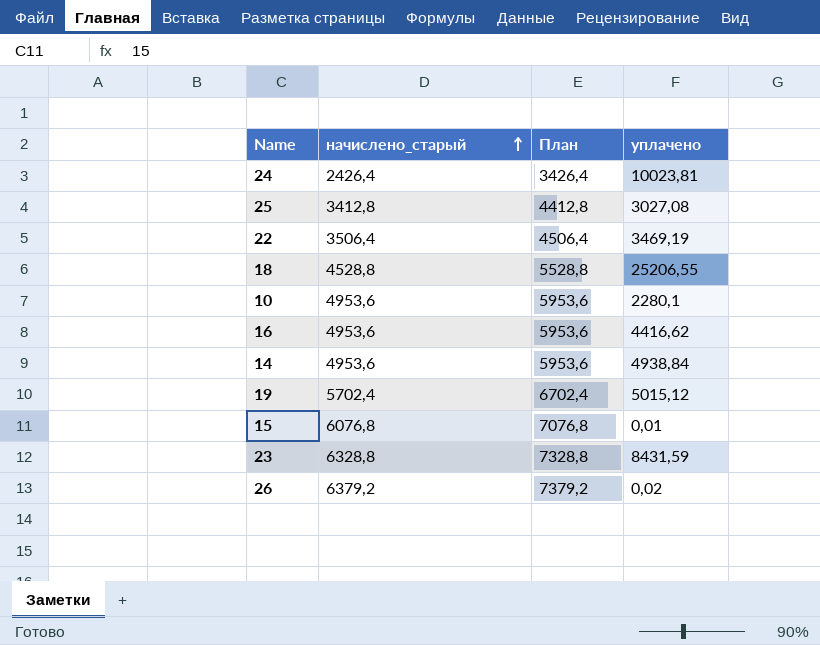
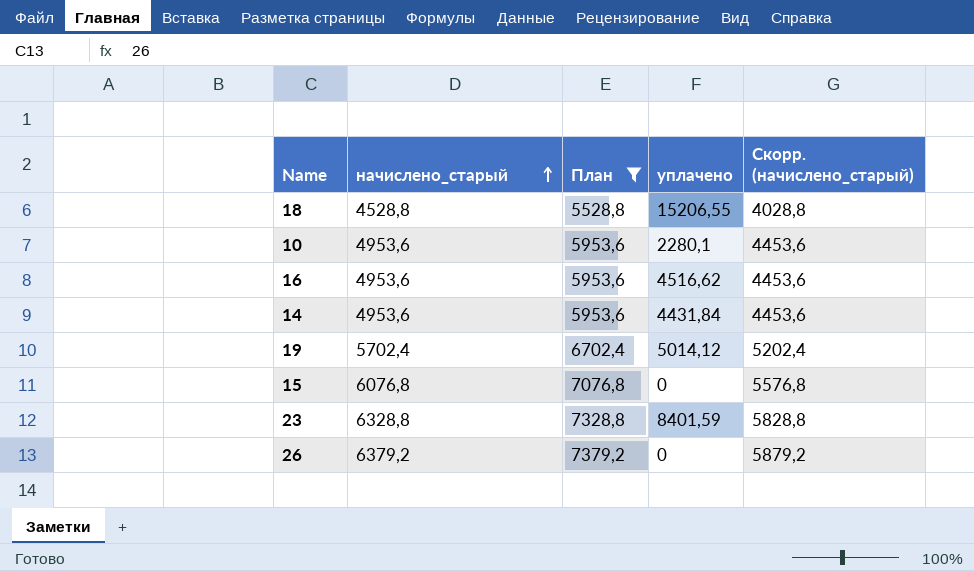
filter: none -> План >= 5528,8
column Скорр. (начислено_старый) | formula: none -> [начислено_старый] - 500
18 | уплачено: 25206,55 -> 15206,55
16 | уплачено: 4416,62 -> 4516,62
14 | уплачено: 4938,84 -> 4431,84
19 | уплачено: 5015,12 -> 5014,12
15 | уплачено: 0,01 -> 0
23 | уплачено: 8431,59 -> 8401,59
26 | уплачено: 0,02 -> 0

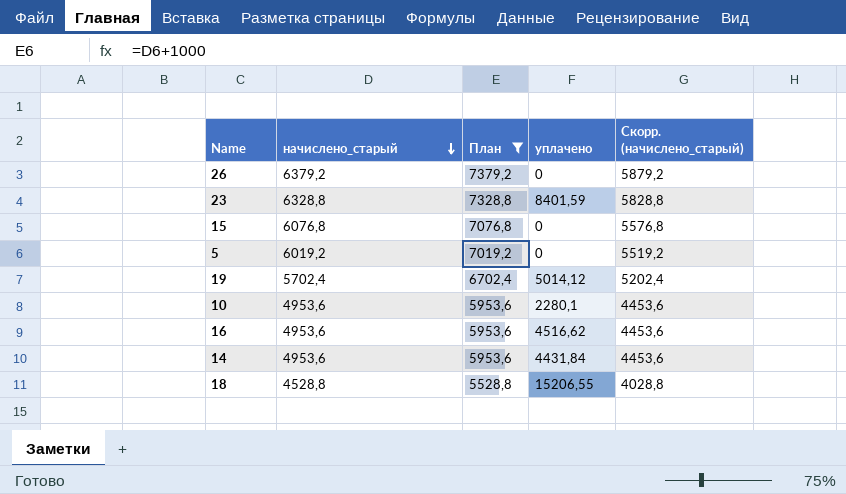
row order: начислено_старый ascending -> начислено_старый descending
row 5: none -> 6019,2 | 7019,2 | 0 | 5519,2

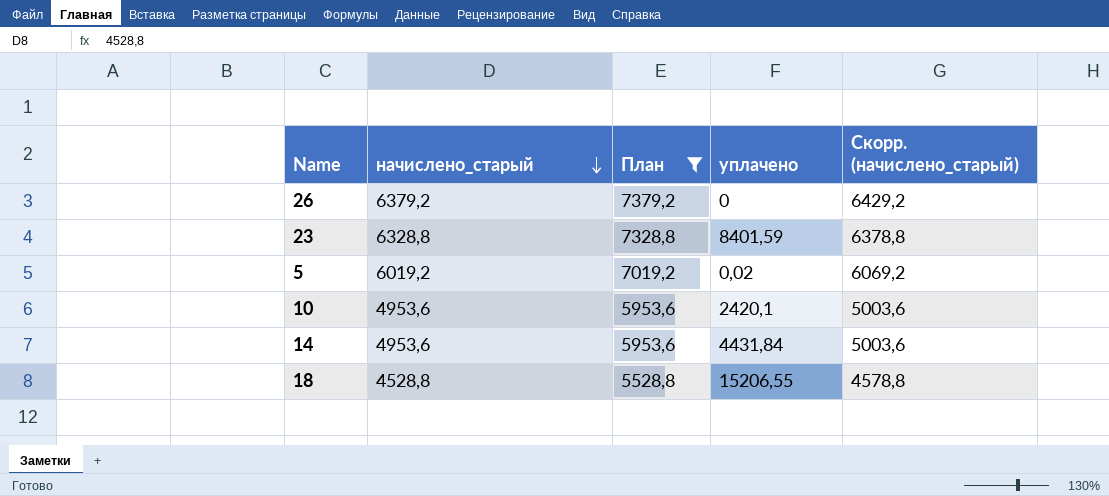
column Скорр. (начислено_старый) | formula: [начислено_старый] - 500 -> [начислено_старый] + 50
row 15: 6076,8 | 7076,8 | 0 | 5576,8 -> none
row 19: 5702,4 | 6702,4 | 5014,12 | 5202,4 -> none
row 16: 4953,6 | 5953,6 | 4516,62 | 4453,6 -> none
5 | уплачено: 0 -> 0,02
10 | уплачено: 2280,1 -> 2420,1

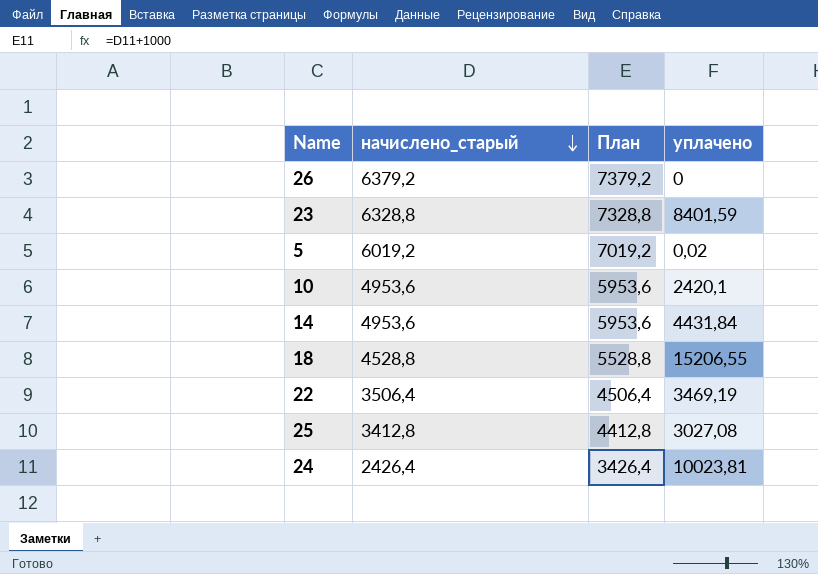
filter: План >= 5528,8 -> none
column Скорр. (начислено_старый) | formula: [начислено_старый] + 50 -> none

